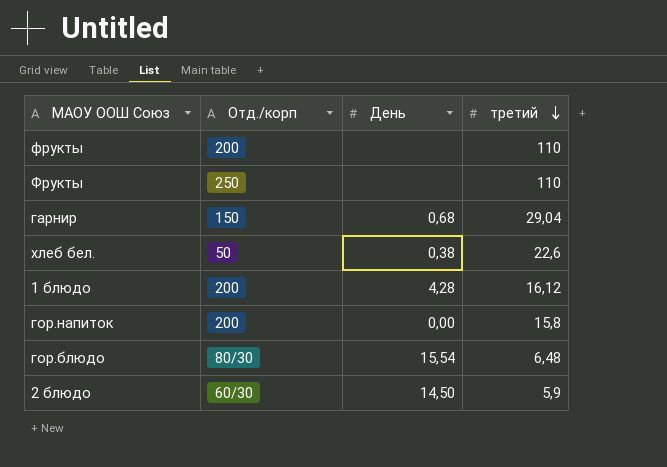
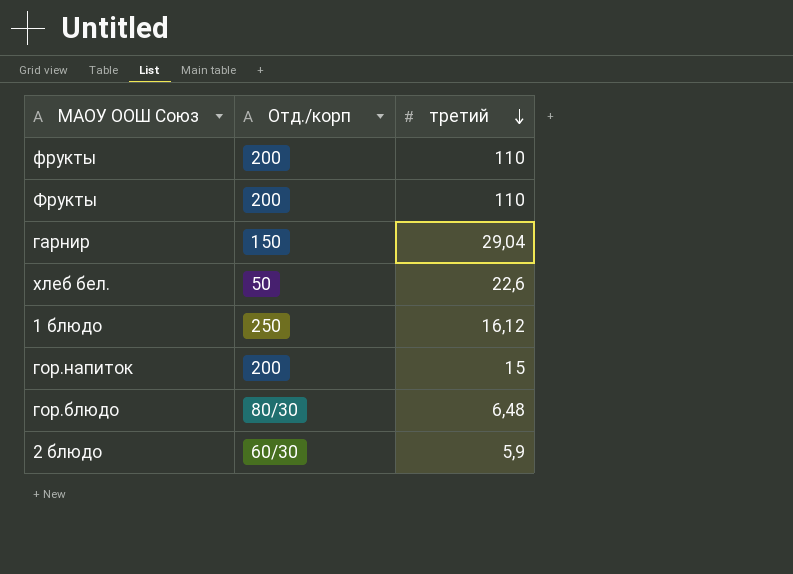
column День | position: 3 -> none
Фрукты | Отд./корп: 250 -> 200
1 блюдо | Отд./корп: 200 -> 250
гор.напиток | третий: 15,8 -> 15

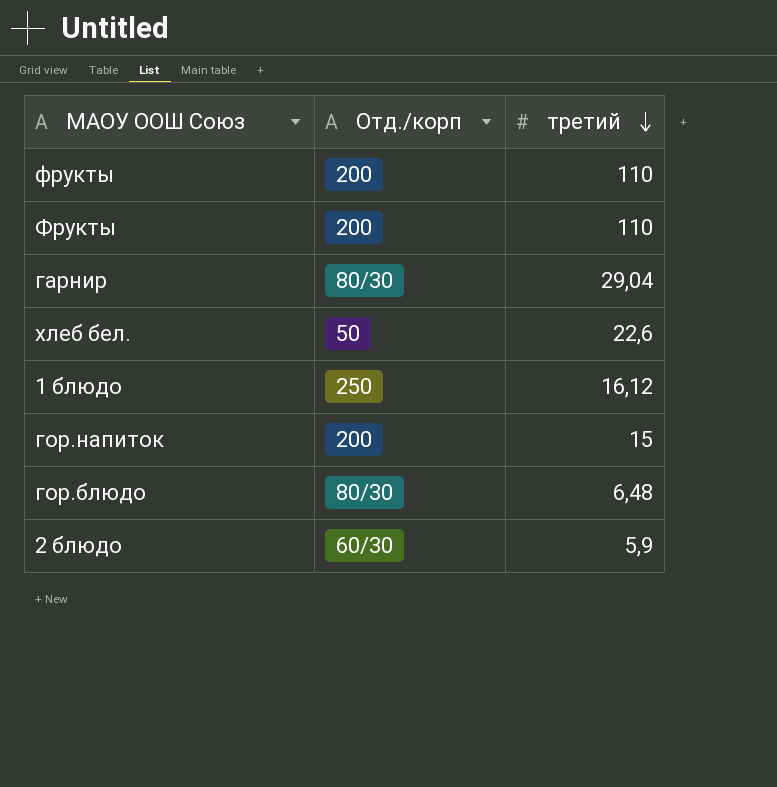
гарнир | Отд./корп: 150 -> 80/30

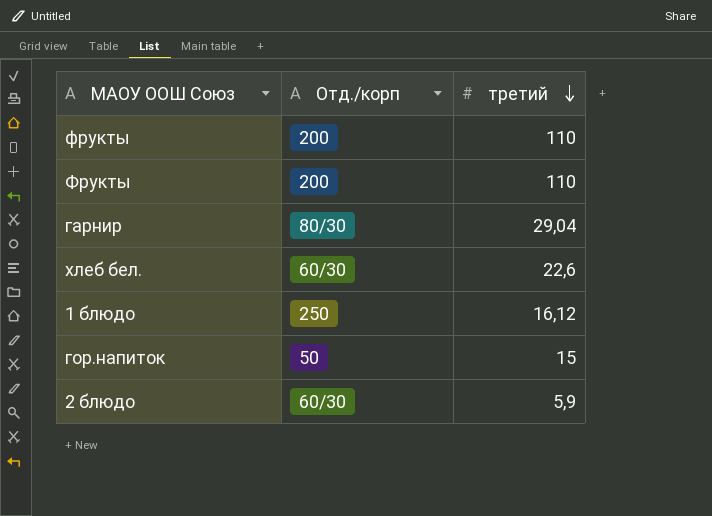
row гор.блюдо: 80/30 | 6,48 -> none
хлеб бел. | Отд./корп: 50 -> 60/30
гор.напиток | Отд./корп: 200 -> 50

